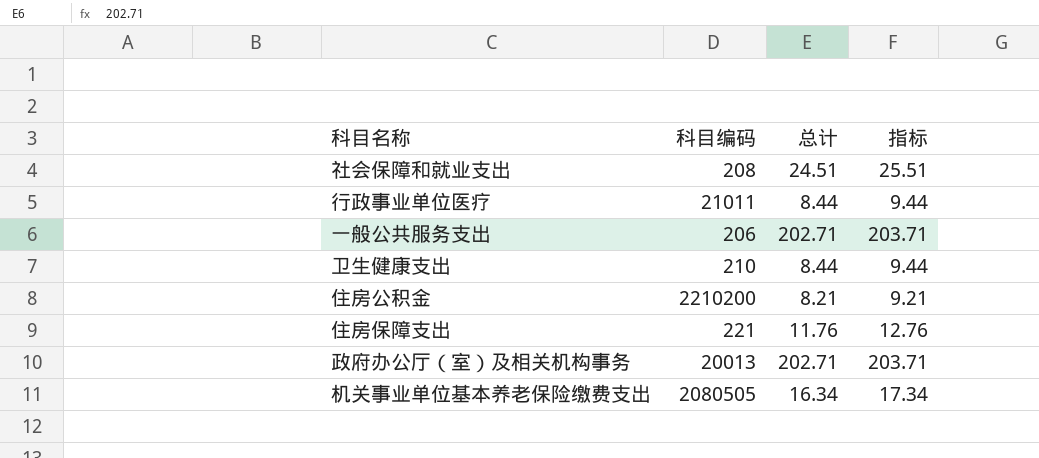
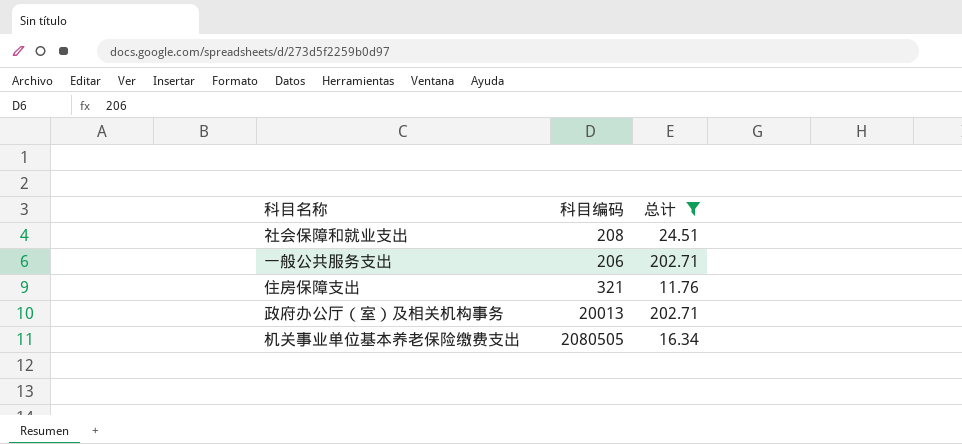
filter: none -> 总计 >= 11.76
column 指标 | formula: [总计] + 1 -> none
住房保障支出 | 科目编码: 221 -> 321

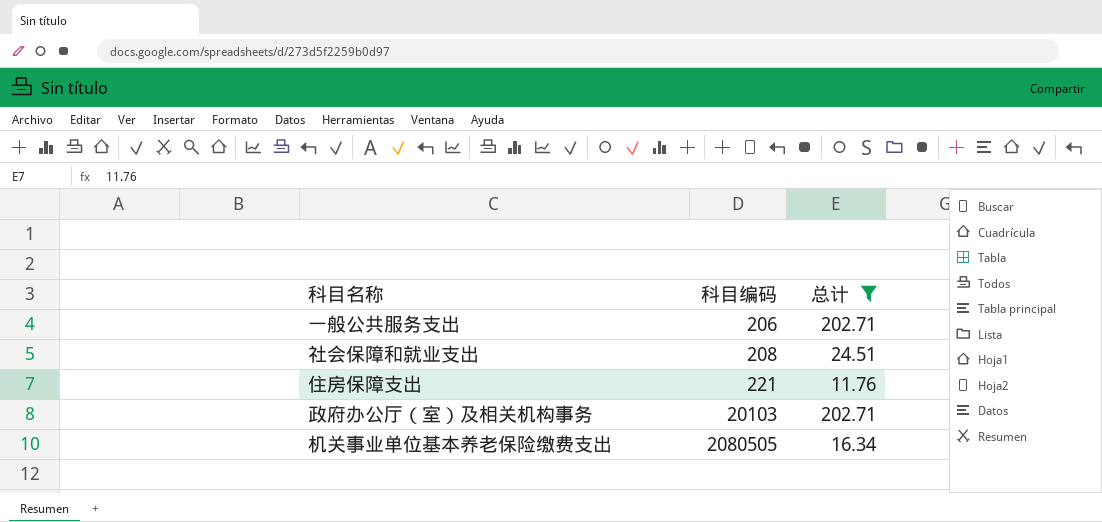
row order: none -> 科目编码 ascending
住房保障支出 | 科目编码: 321 -> 221
政府办公厅（室）及相关机构事务 | 科目编码: 20013 -> 20103

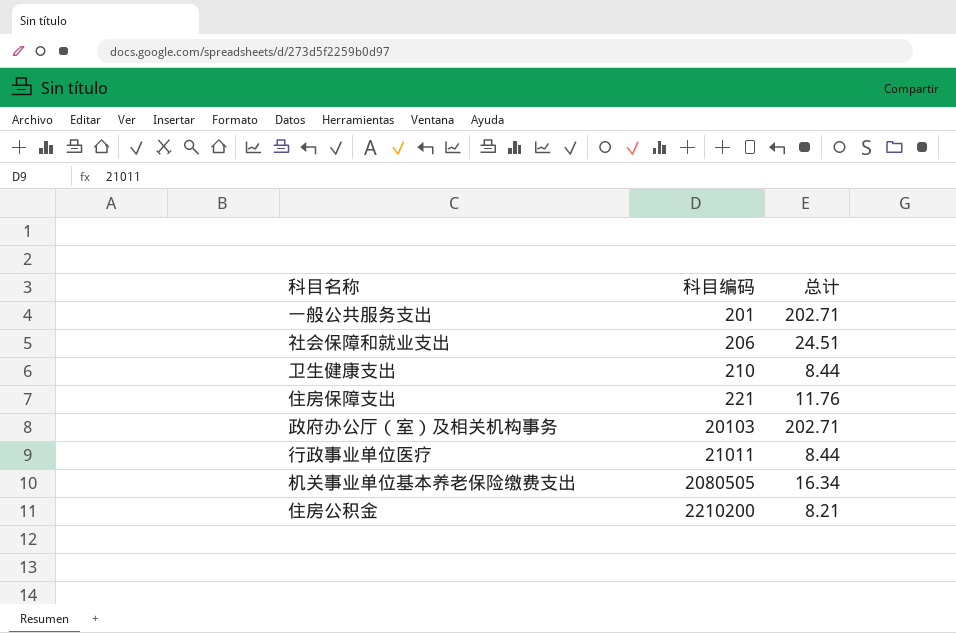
filter: 总计 >= 11.76 -> none
一般公共服务支出 | 科目编码: 206 -> 201
社会保障和就业支出 | 科目编码: 208 -> 206

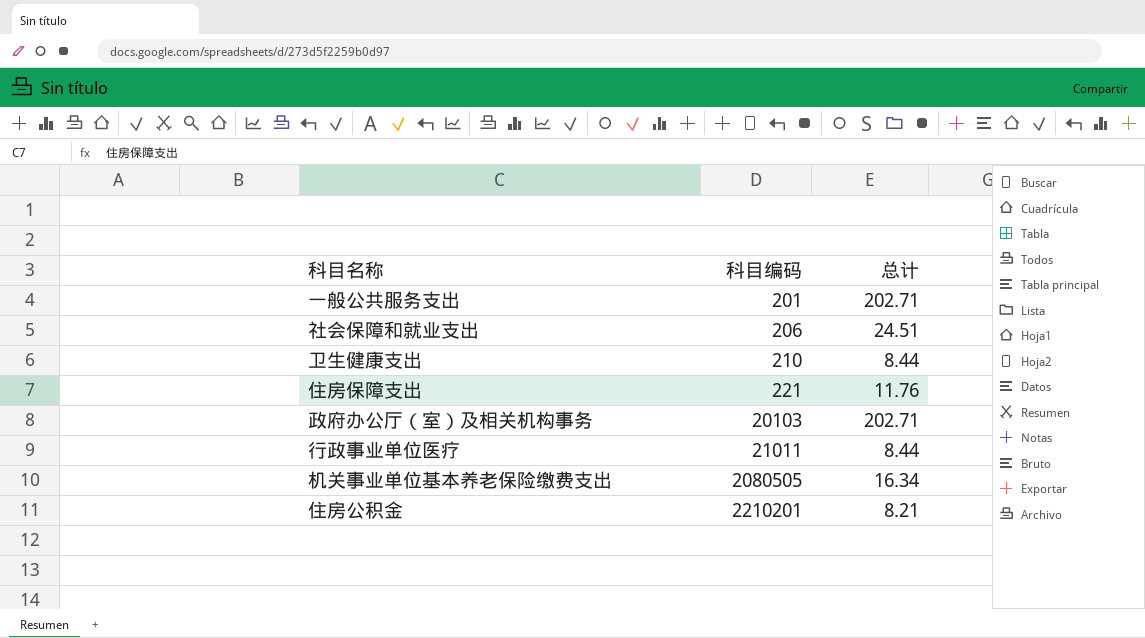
住房公积金 | 科目编码: 2210200 -> 2210201

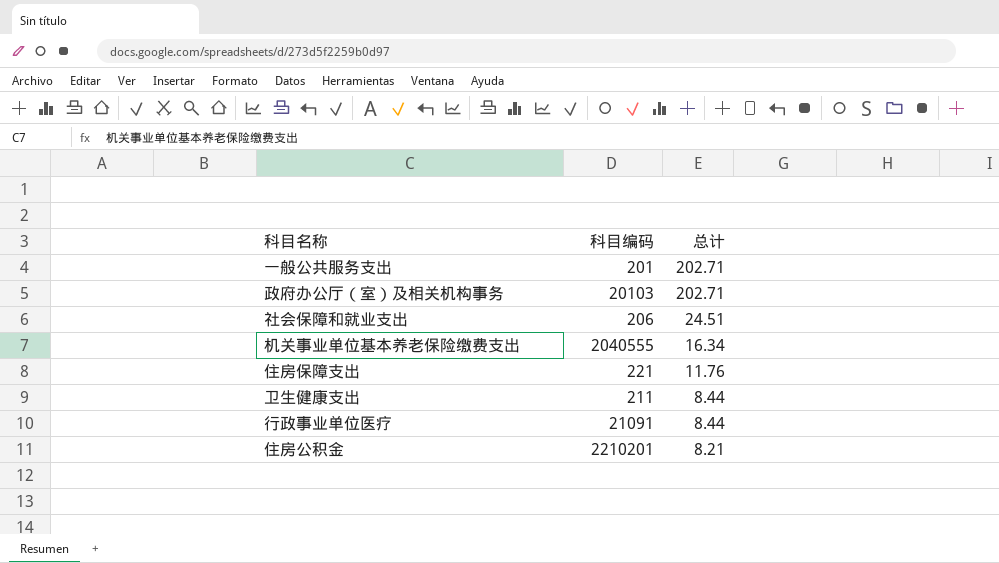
row order: 科目编码 ascending -> 总计 descending
机关事业单位基本养老保险缴费支出 | 科目编码: 2080505 -> 2040555
卫生健康支出 | 科目编码: 210 -> 211
行政事业单位医疗 | 科目编码: 21011 -> 21091

